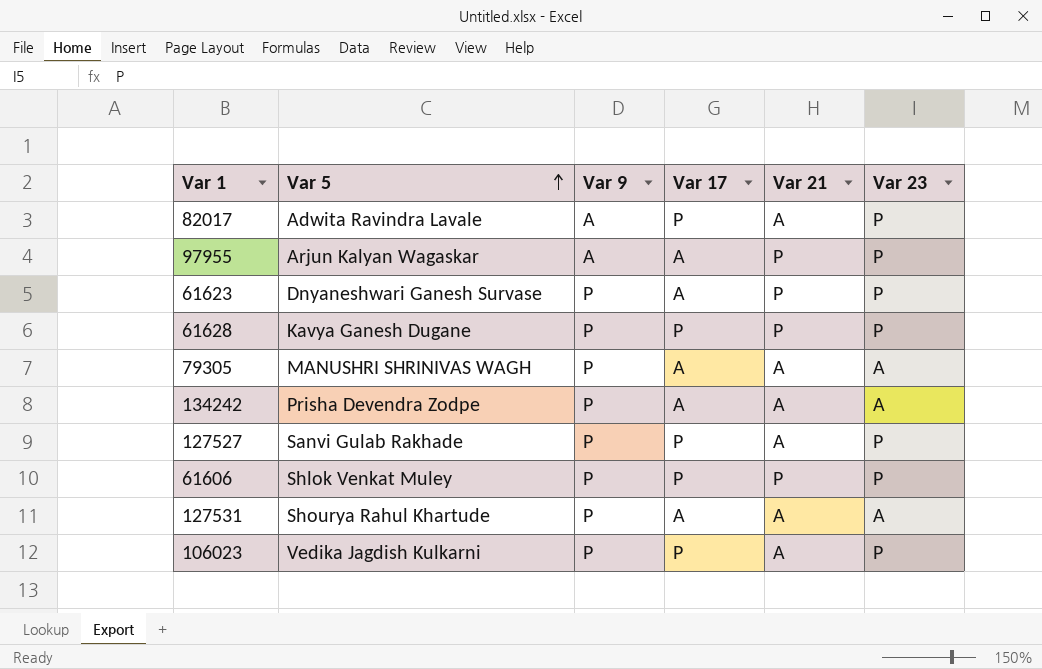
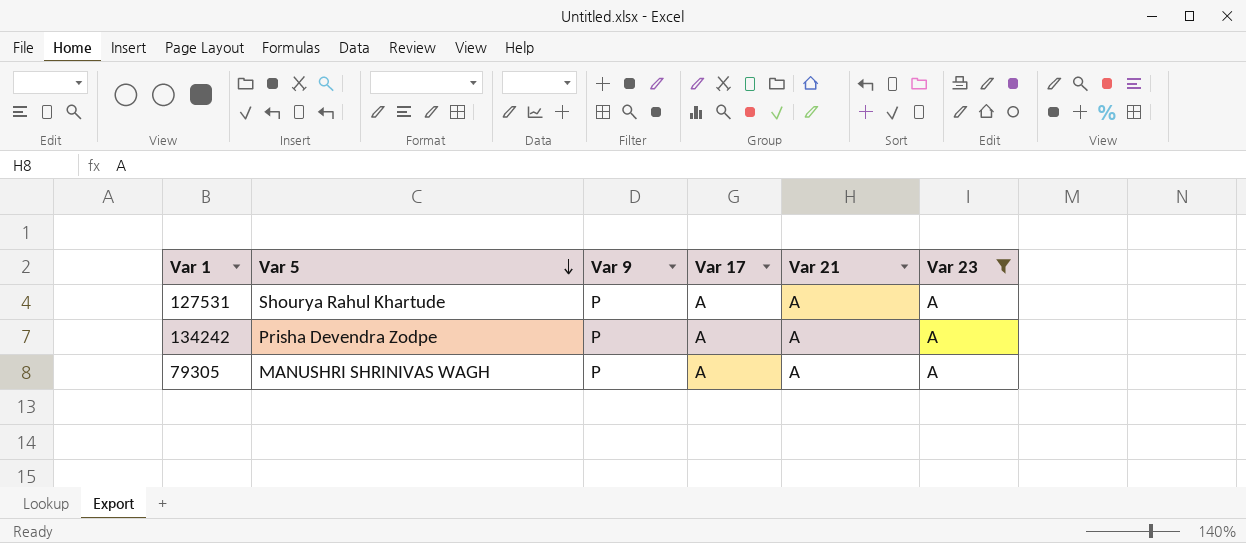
filter: none -> Var 23 = A
row order: Var 5 ascending -> Var 5 descending

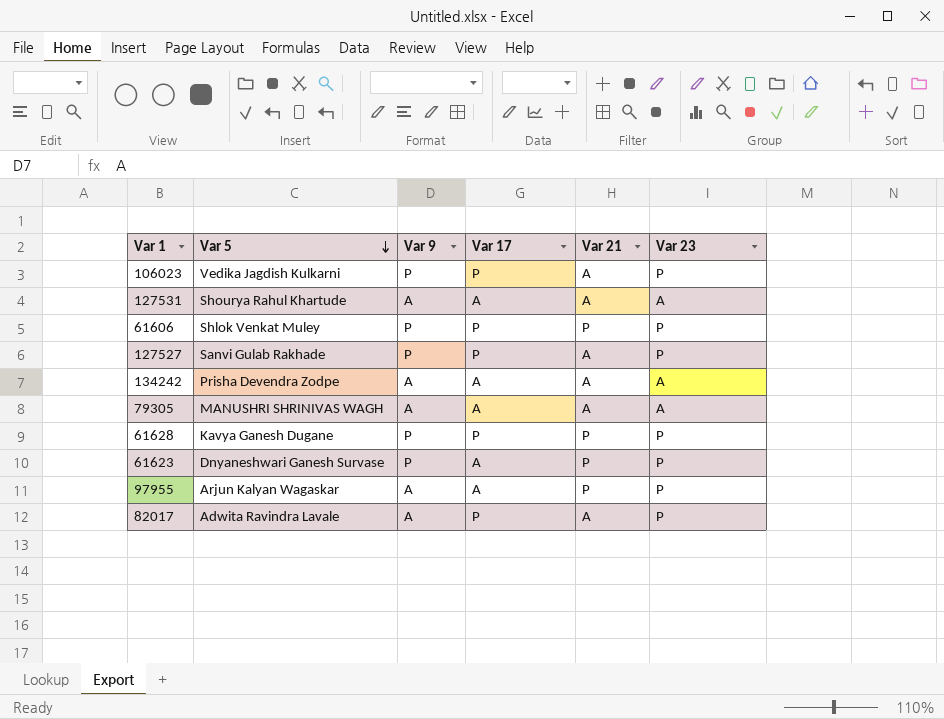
filter: Var 23 = A -> none
127531 | Var 9: P -> A
134242 | Var 9: P -> A
79305 | Var 9: P -> A

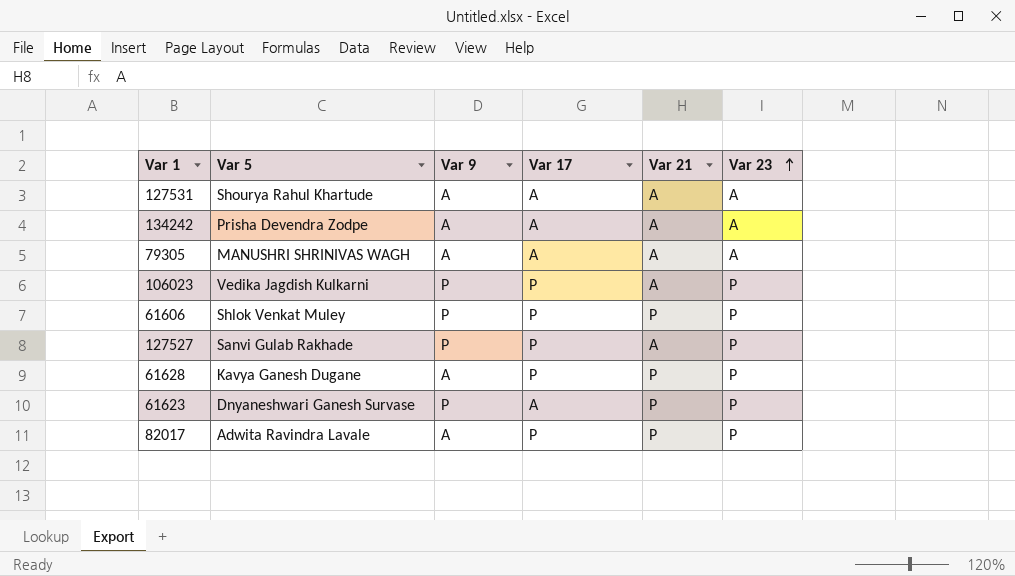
row order: Var 5 descending -> Var 23 ascending
row 97955: Arjun Kalyan Wagaskar | A | A | P | P -> none
61628 | Var 9: P -> A
82017 | Var 21: A -> P

